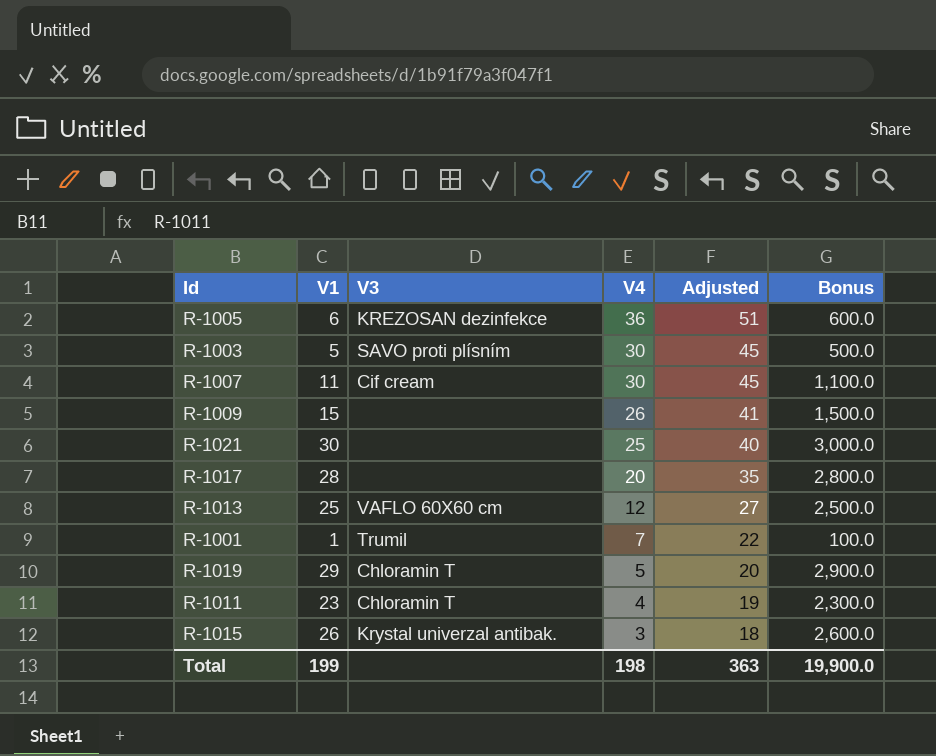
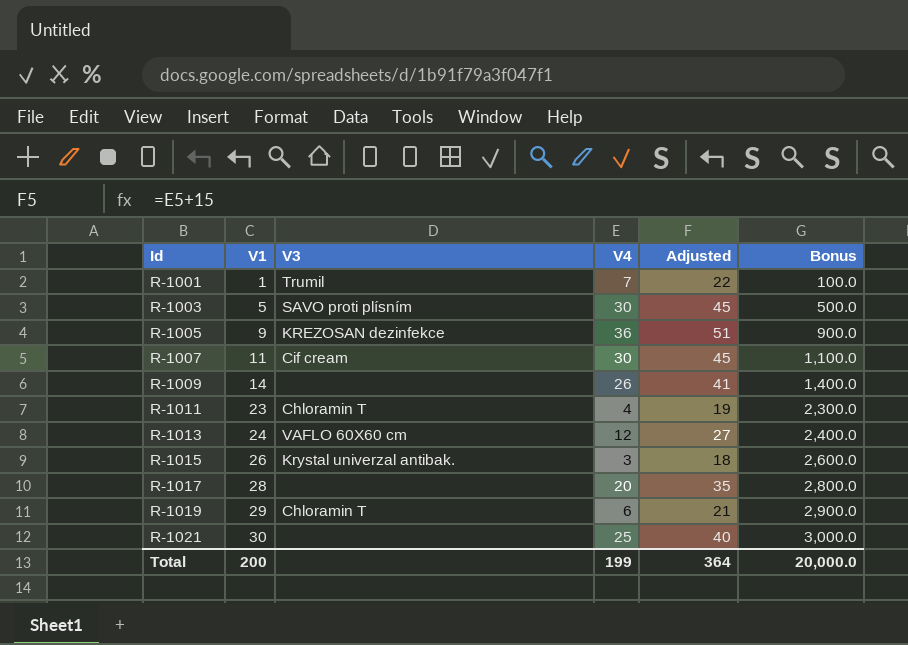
row order: V4 descending -> Id ascending
R-1005 | V1: 6 -> 9
R-1005 | Bonus: 600.0 -> 900.0
R-1009 | V1: 15 -> 14
R-1009 | Bonus: 1,500.0 -> 1,400.0
R-1013 | V1: 25 -> 24
R-1013 | Bonus: 2,500.0 -> 2,400.0
R-1019 | V4: 5 -> 6
R-1019 | Adjusted: 20 -> 21
Total | V1: 199 -> 200
Total | V4: 198 -> 199
Total | Adjusted: 363 -> 364
Total | Bonus: 19,900.0 -> 20,000.0

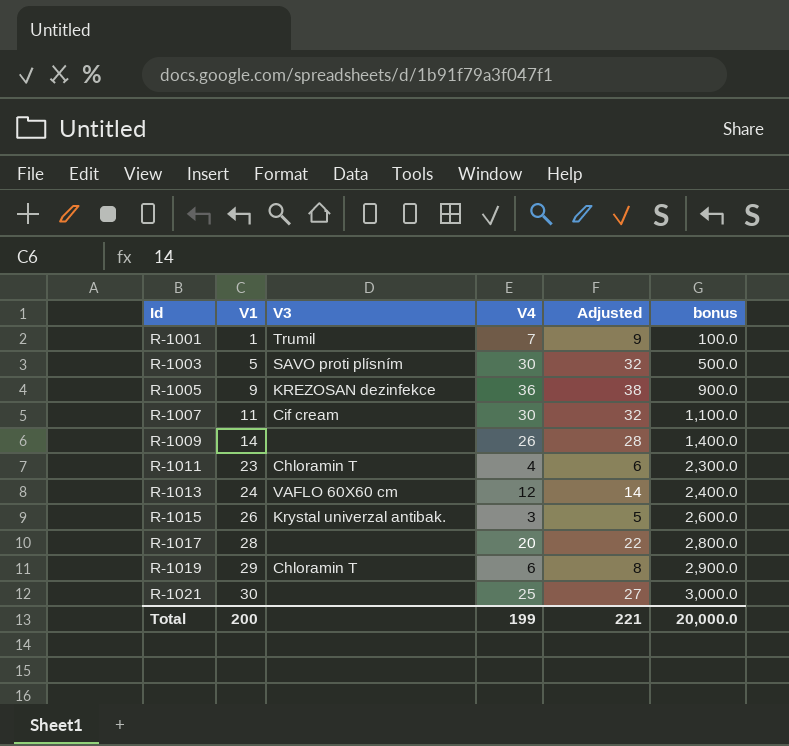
column Adjusted | formula: [V4] + 15 -> [V4] + 2
column name: Bonus -> bonus
Total | Adjusted: 364 -> 221

